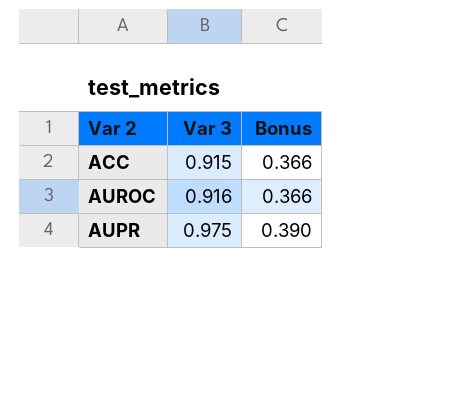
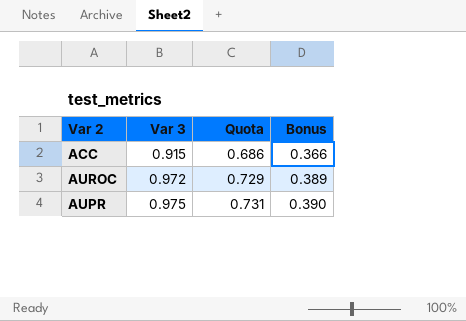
column Quota | formula: none -> [Var 3] * 0.75
AUROC | Var 3: 0.916 -> 0.972
AUROC | Bonus: 0.366 -> 0.389

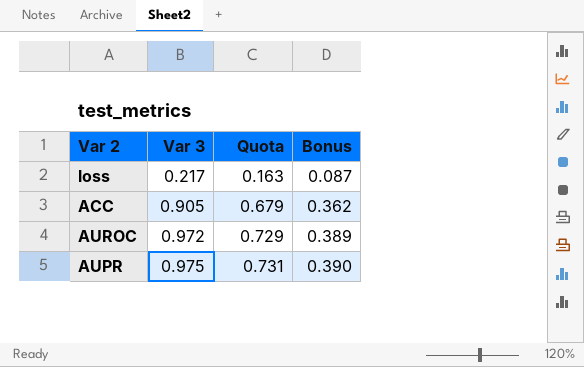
row loss: none -> 0.217 | 0.163 | 0.087
ACC | Var 3: 0.915 -> 0.905
ACC | Quota: 0.686 -> 0.679
ACC | Bonus: 0.366 -> 0.362

